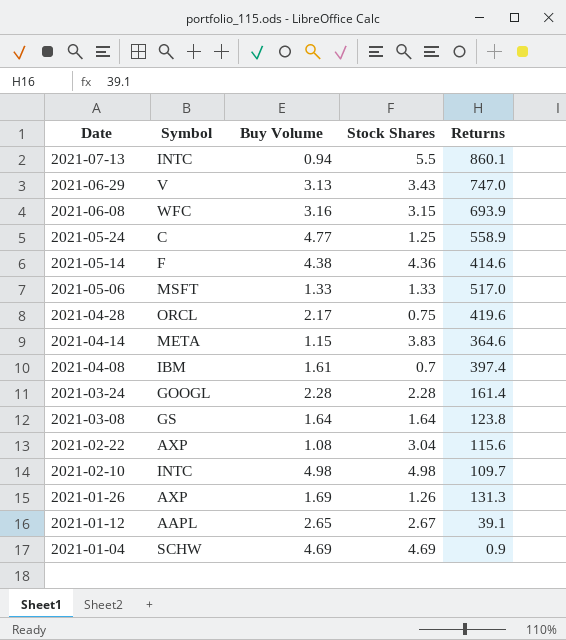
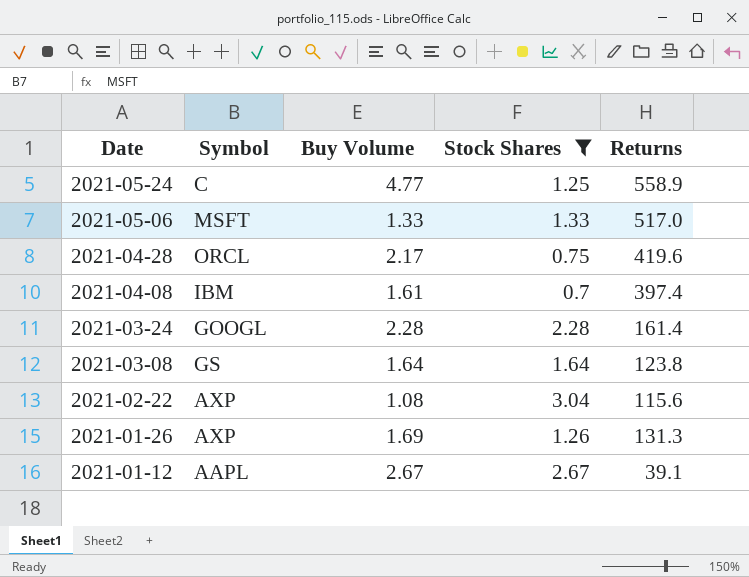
filter: none -> Stock Shares <= 3.04
2021-01-12 | Buy Volume: 2.65 -> 2.67

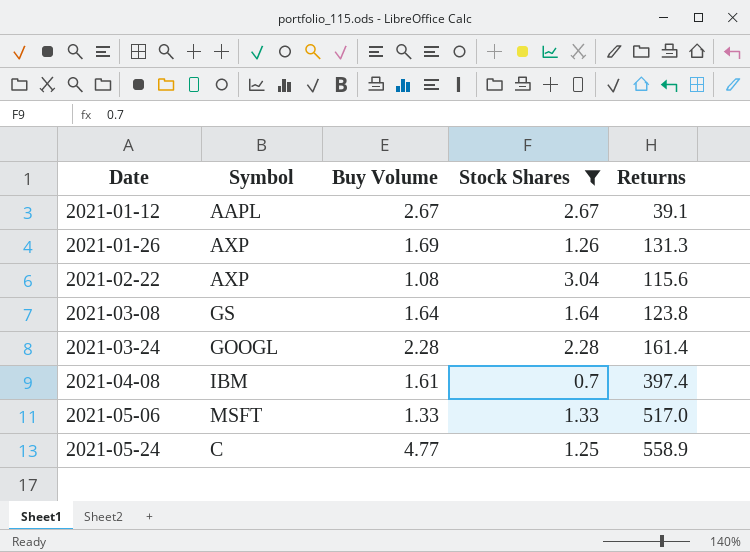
row order: Date descending -> Date ascending
row 2021-04-28: ORCL | 2.17 | 0.75 | 419.6 -> none

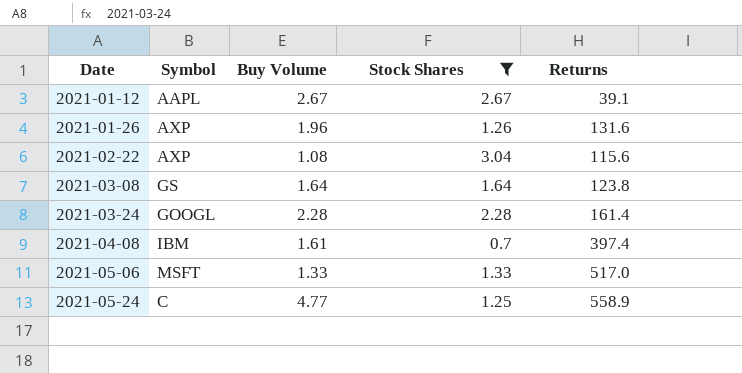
2021-01-26 | Buy Volume: 1.69 -> 1.96
2021-01-26 | Returns: 131.3 -> 131.6

